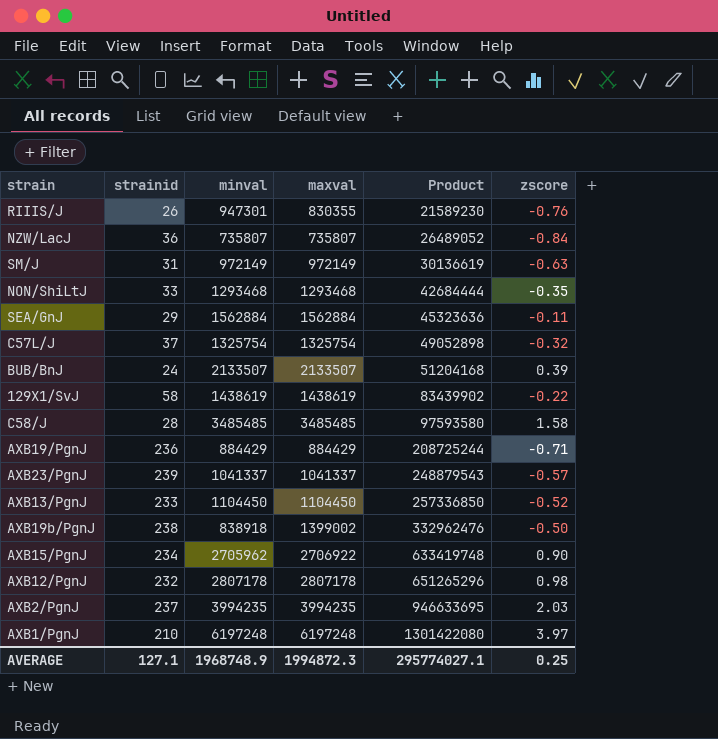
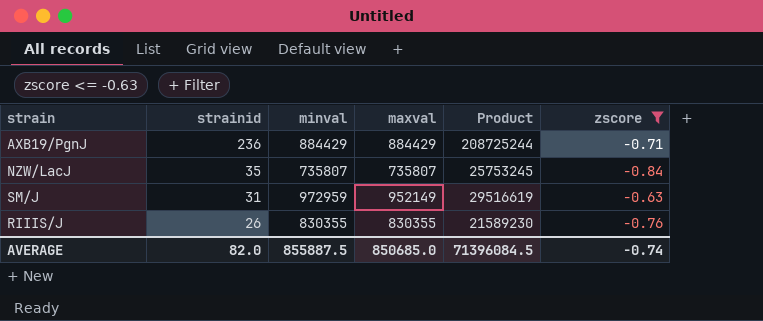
filter: none -> zscore <= -0.63
row order: Product ascending -> strainid descending
NZW/LacJ | strainid: 36 -> 35
NZW/LacJ | Product: 26489052 -> 25753245
SM/J | minval: 972149 -> 972959
SM/J | maxval: 972149 -> 952149
SM/J | Product: 30136619 -> 29516619
RIIIS/J | minval: 947301 -> 830355
AVERAGE | strainid: 127.1 -> 82.0
AVERAGE | minval: 1968748.9 -> 855887.5
AVERAGE | maxval: 1994872.3 -> 850685.0
AVERAGE | Product: 295774027.1 -> 71396084.5
AVERAGE | zscore: 0.25 -> -0.74

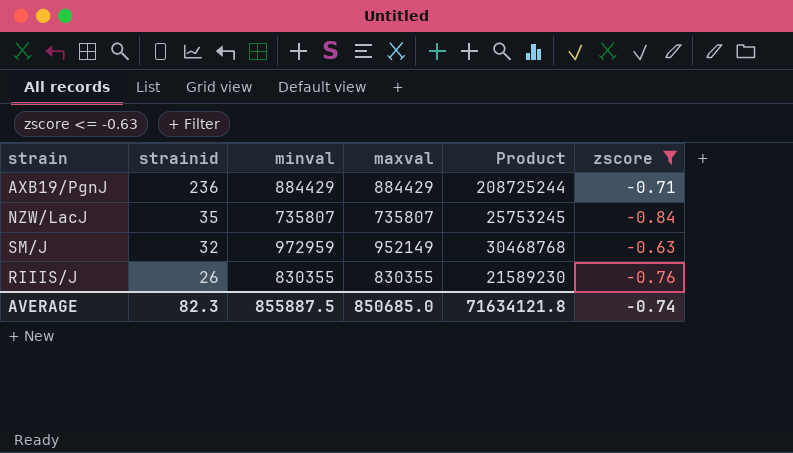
SM/J | strainid: 31 -> 32
SM/J | Product: 29516619 -> 30468768
AVERAGE | strainid: 82.0 -> 82.3
AVERAGE | Product: 71396084.5 -> 71634121.8

